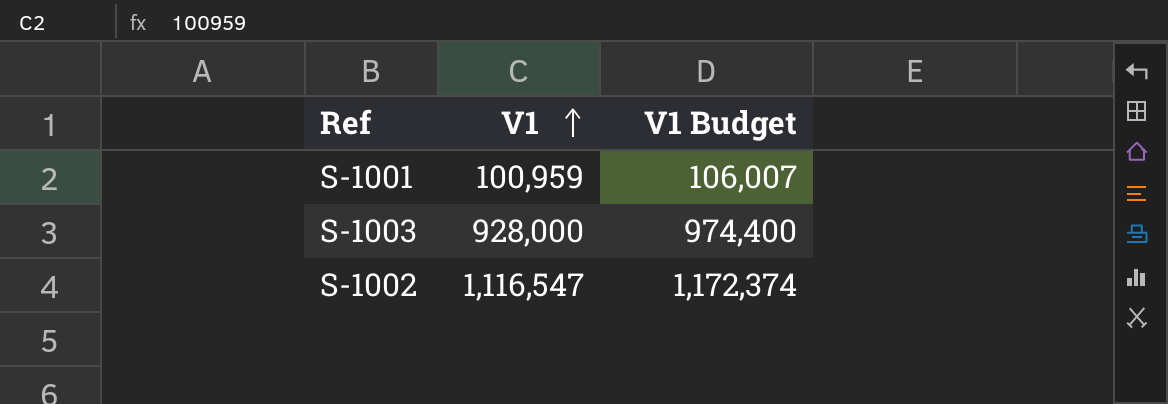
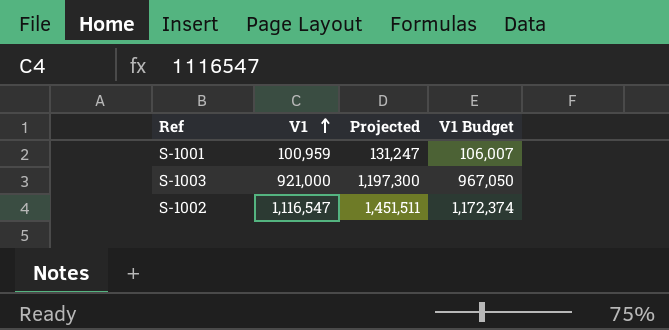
column Projected | formula: none -> [V1] * 1.3
S-1003 | V1: 928,000 -> 921,000
S-1003 | V1 Budget: 974,400 -> 967,050

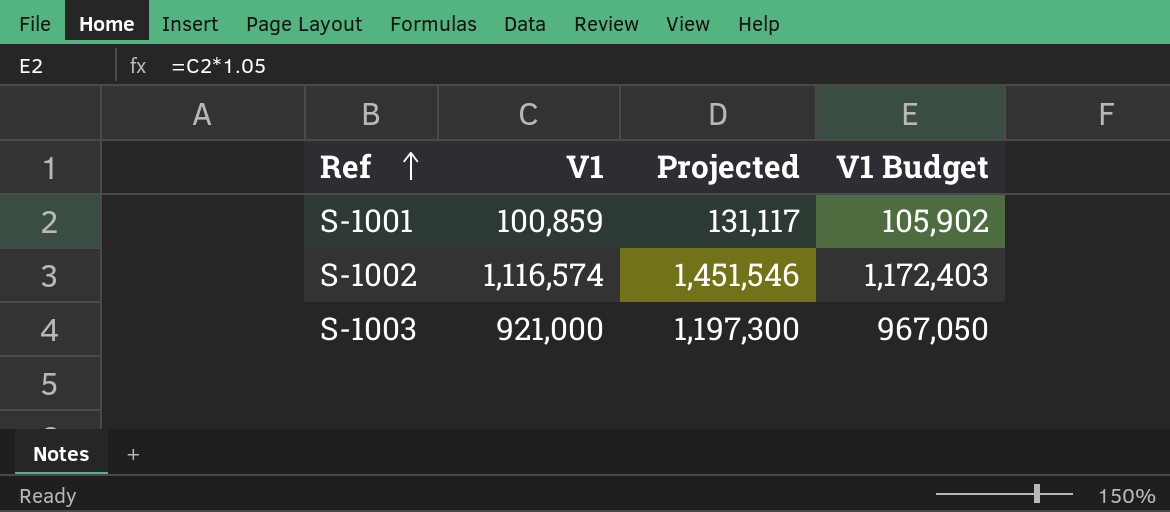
row order: V1 ascending -> Ref ascending
S-1001 | V1: 100,959 -> 100,859
S-1001 | Projected: 131,247 -> 131,117
S-1001 | V1 Budget: 106,007 -> 105,902
S-1002 | V1: 1,116,547 -> 1,116,574
S-1002 | Projected: 1,451,511 -> 1,451,546
S-1002 | V1 Budget: 1,172,374 -> 1,172,403

